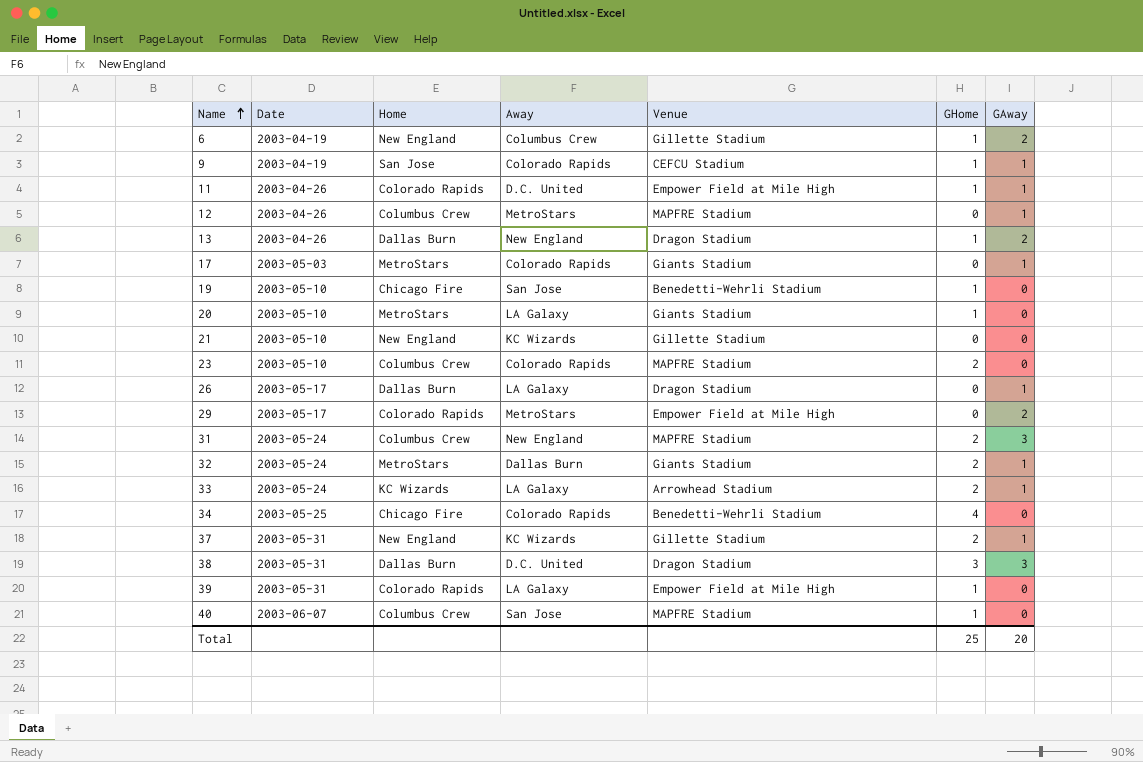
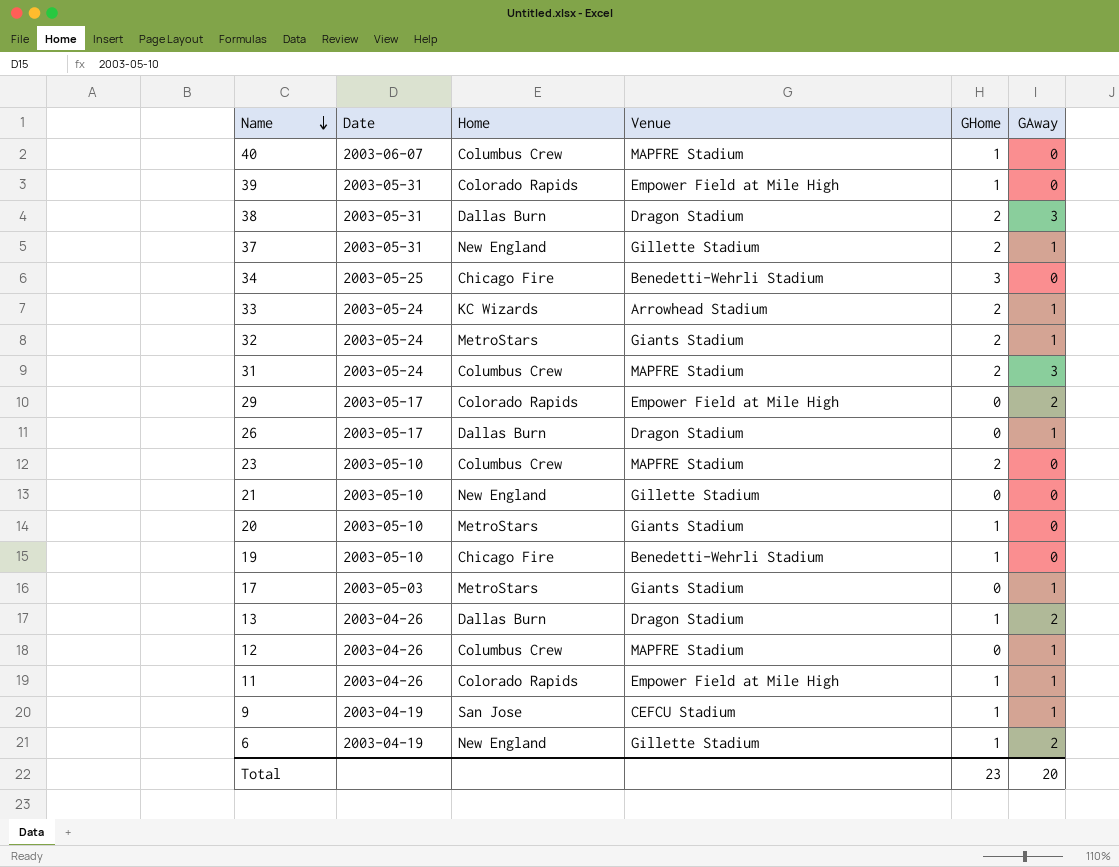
row order: Name ascending -> Name descending
column Away | position: 4 -> none
38 | GHome: 3 -> 2
34 | GHome: 4 -> 3
Total | GHome: 25 -> 23

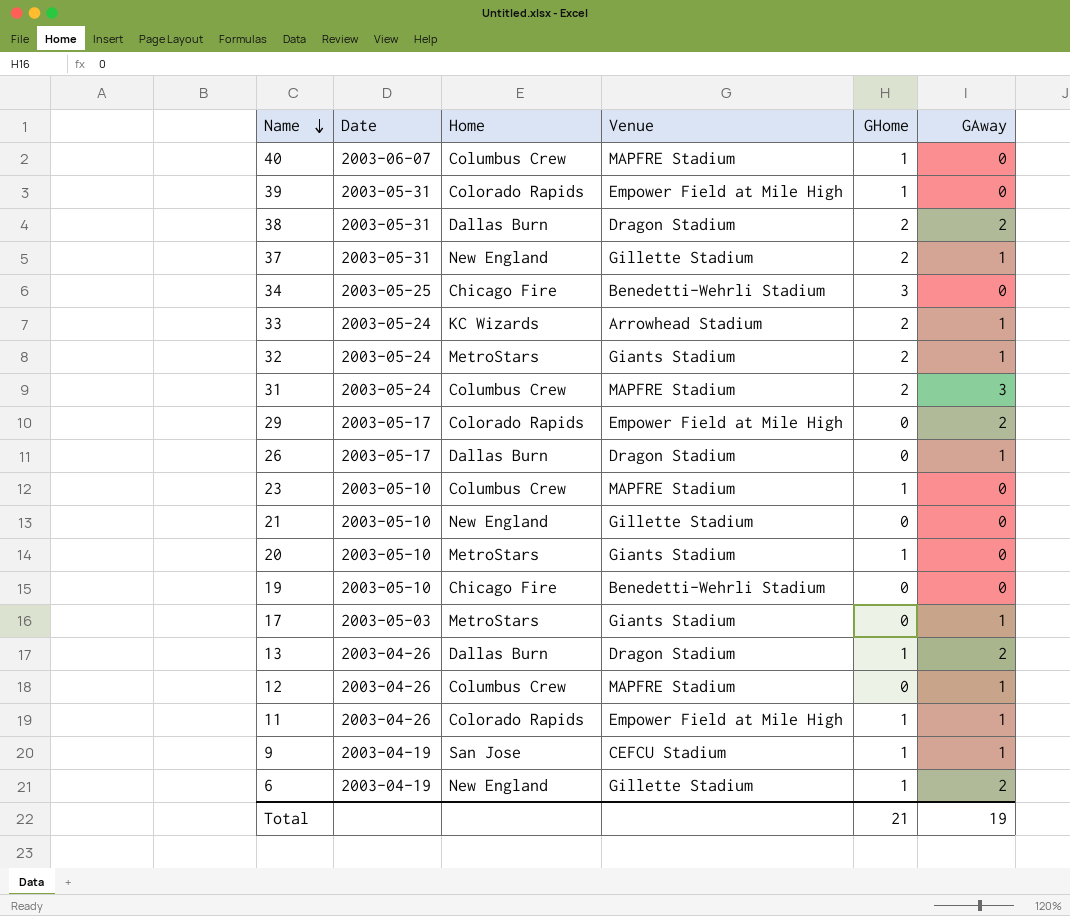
38 | GAway: 3 -> 2
23 | GHome: 2 -> 1
19 | GHome: 1 -> 0
Total | GHome: 23 -> 21
Total | GAway: 20 -> 19

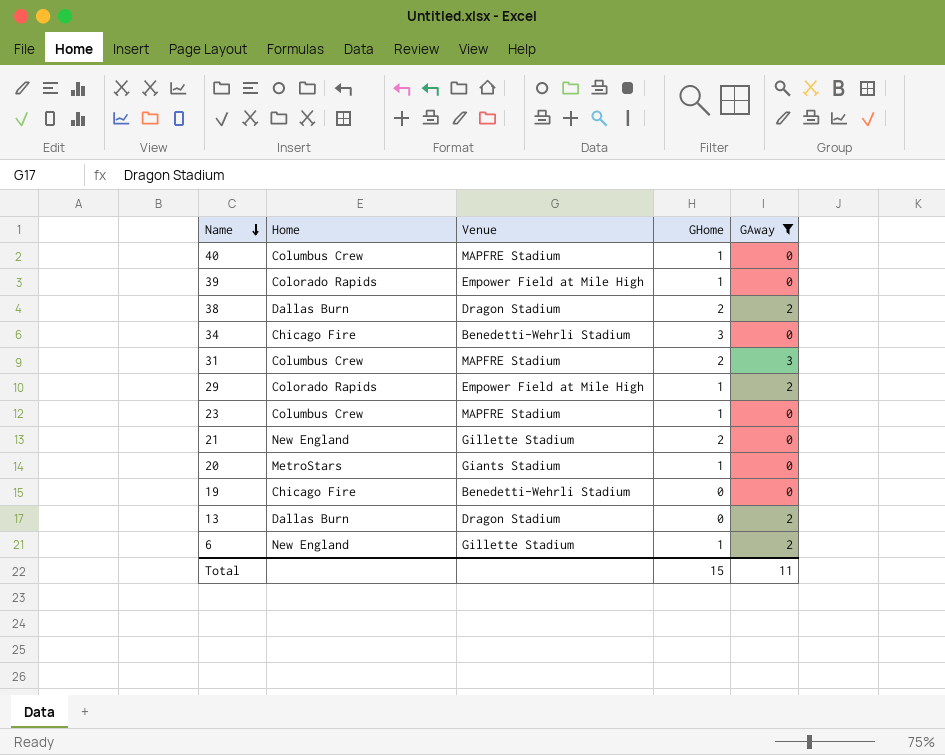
filter: none -> GAway != 1
column Date | position: 2 -> none
29 | GHome: 0 -> 1
21 | GHome: 0 -> 2
13 | GHome: 1 -> 0
Total | GHome: 21 -> 15
Total | GAway: 19 -> 11

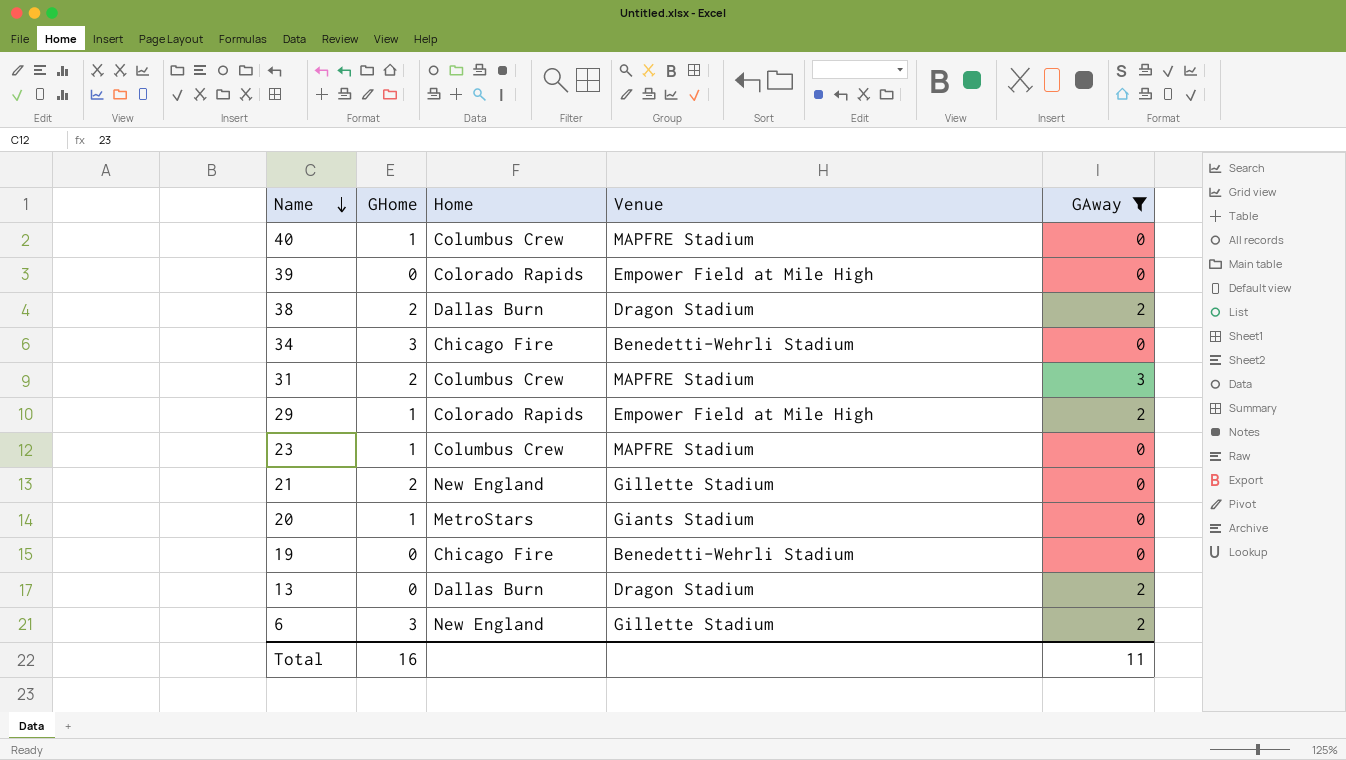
column GHome | position: 4 -> 2
39 | GHome: 1 -> 0
6 | GHome: 1 -> 3
Total | GHome: 15 -> 16

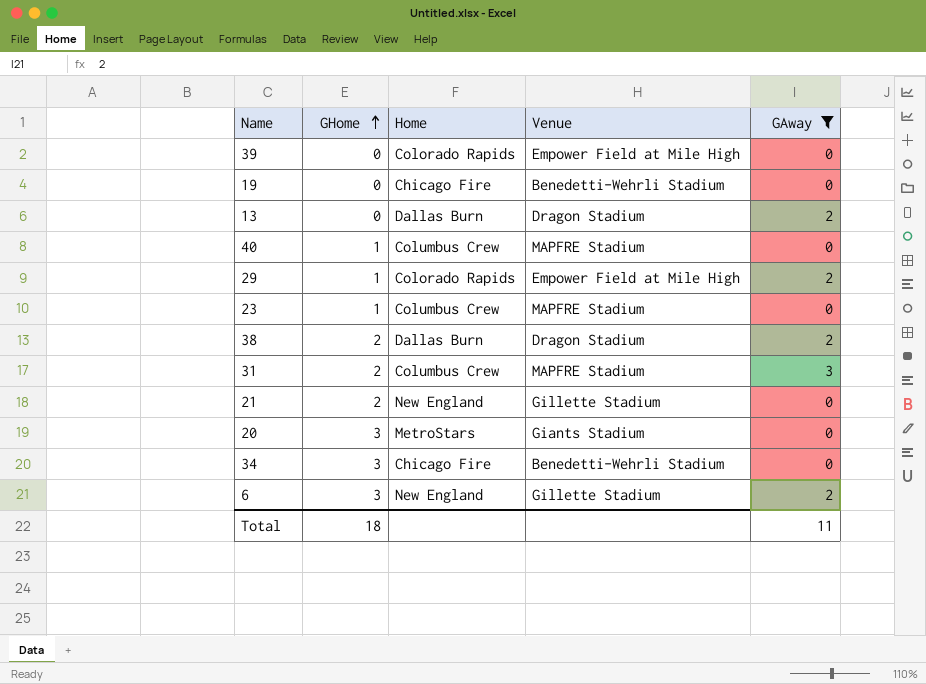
row order: Name descending -> GHome ascending
20 | GHome: 1 -> 3
Total | GHome: 16 -> 18

